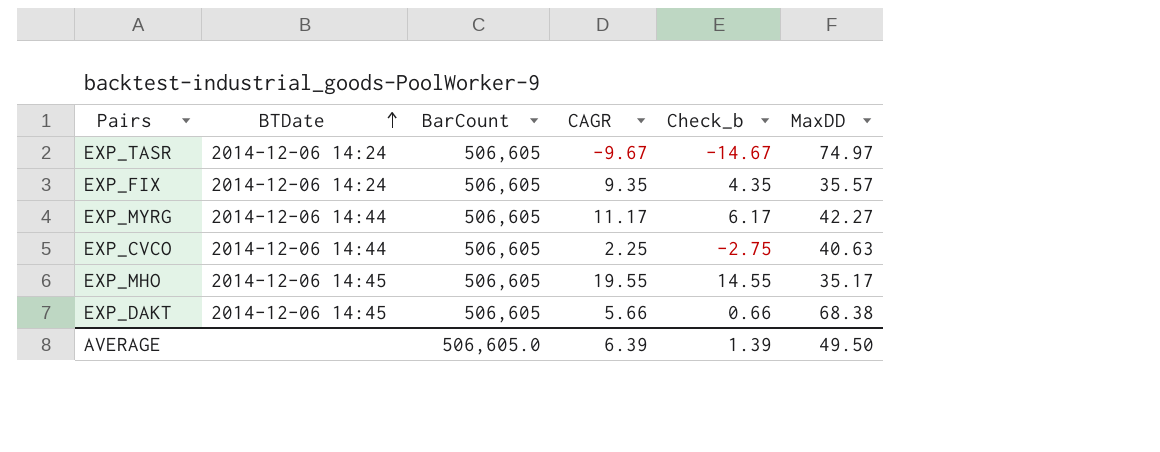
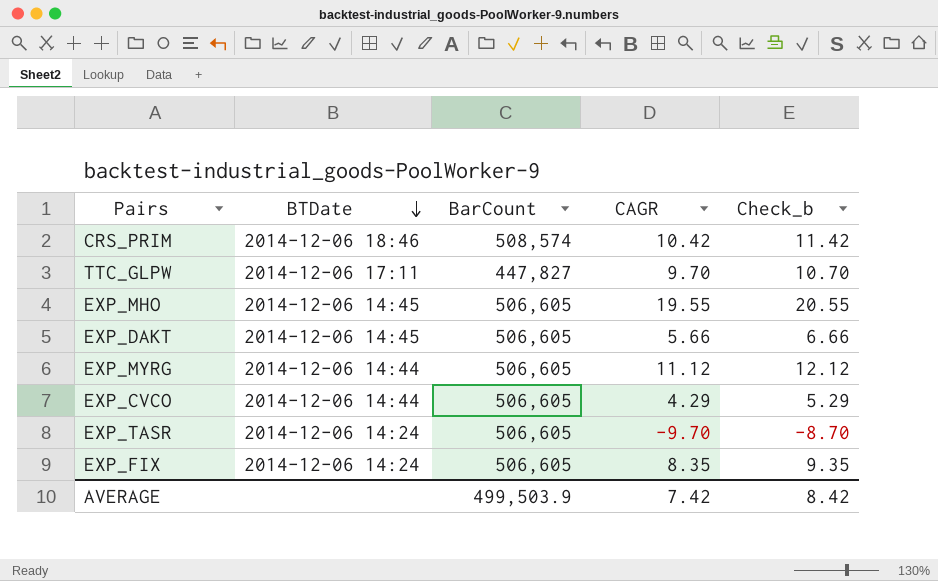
row order: BTDate ascending -> BTDate descending
column MaxDD | position: 6 -> none
column Check_b | formula: [CAGR] - 5 -> [CAGR] + 1
row CRS_PRIM: none -> 2014-12-06 18:46 | 508,574 | 10.42 | 11.42
row TTC_GLPW: none -> 2014-12-06 17:11 | 447,827 | 9.70 | 10.70
EXP_MYRG | CAGR: 11.17 -> 11.12
EXP_CVCO | CAGR: 2.25 -> 4.29
EXP_TASR | CAGR: -9.67 -> -9.70
EXP_FIX | CAGR: 9.35 -> 8.35
AVERAGE | BarCount: 506,605.0 -> 499,503.9
AVERAGE | CAGR: 6.39 -> 7.42
AVERAGE | Check_b: 1.39 -> 8.42

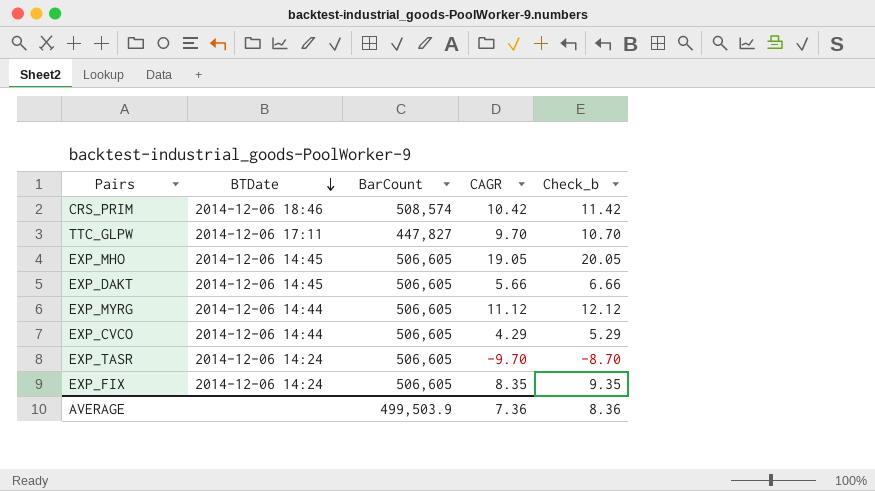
EXP_MHO | CAGR: 19.55 -> 19.05
EXP_MHO | Check_b: 20.55 -> 20.05
AVERAGE | CAGR: 7.42 -> 7.36
AVERAGE | Check_b: 8.42 -> 8.36

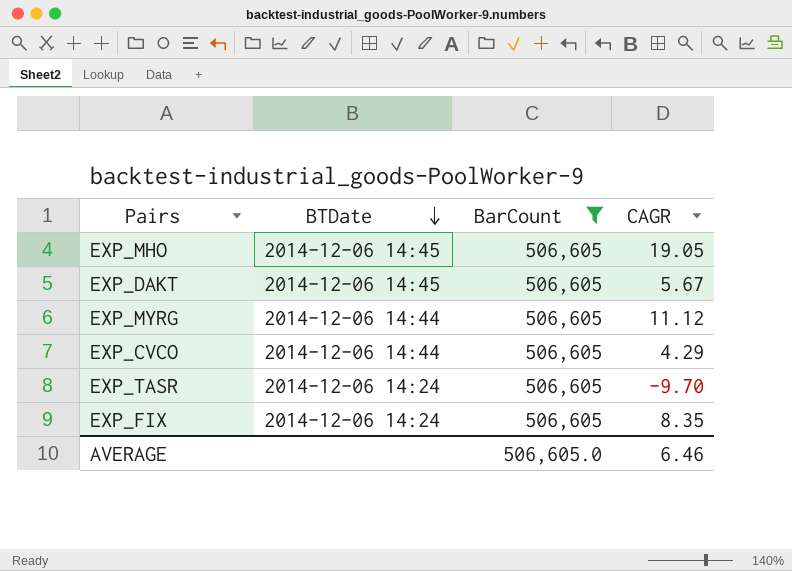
filter: none -> BarCount = 506,605
column Check_b | formula: [CAGR] + 1 -> none
EXP_DAKT | CAGR: 5.66 -> 5.67
AVERAGE | BarCount: 499,503.9 -> 506,605.0
AVERAGE | CAGR: 7.36 -> 6.46

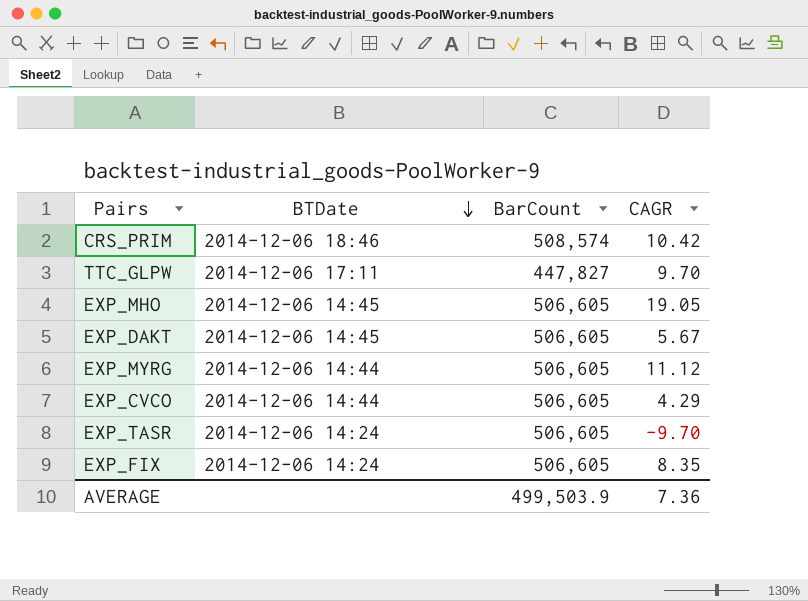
filter: BarCount = 506,605 -> none
AVERAGE | BarCount: 506,605.0 -> 499,503.9
AVERAGE | CAGR: 6.46 -> 7.36

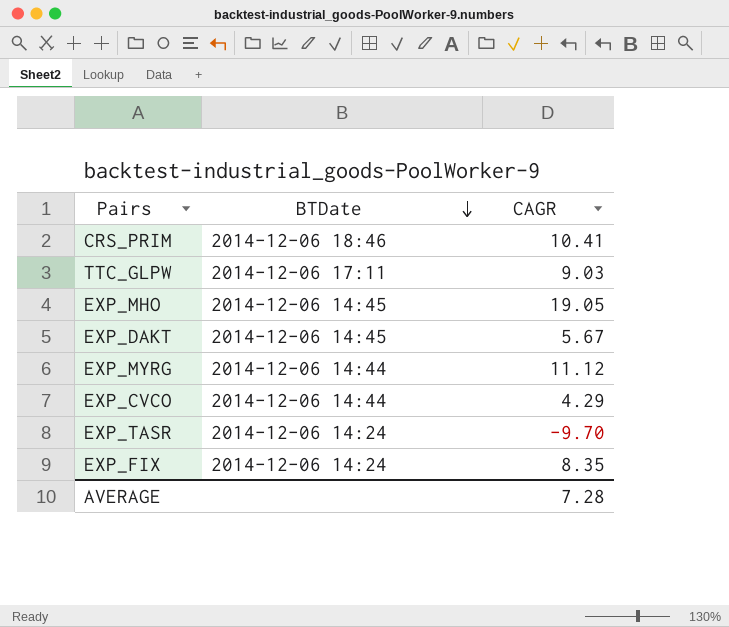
column BarCount | position: 3 -> none
CRS_PRIM | CAGR: 10.42 -> 10.41
TTC_GLPW | CAGR: 9.70 -> 9.03
AVERAGE | CAGR: 7.36 -> 7.28

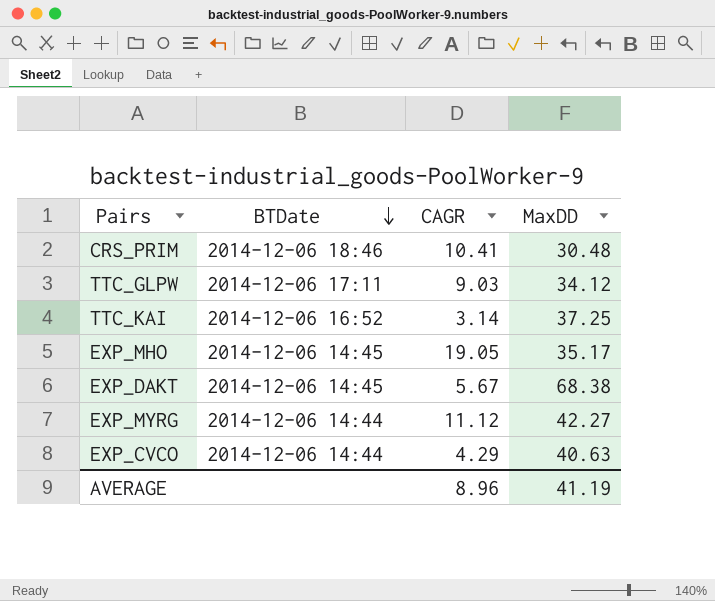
column MaxDD | position: none -> 4
row EXP_TASR: 2014-12-06 14:24 | -9.70 -> none
row EXP_FIX: 2014-12-06 14:24 | 8.35 -> none
row TTC_KAI: none -> 2014-12-06 16:52 | 3.14 | 37.25
AVERAGE | CAGR: 7.28 -> 8.96

